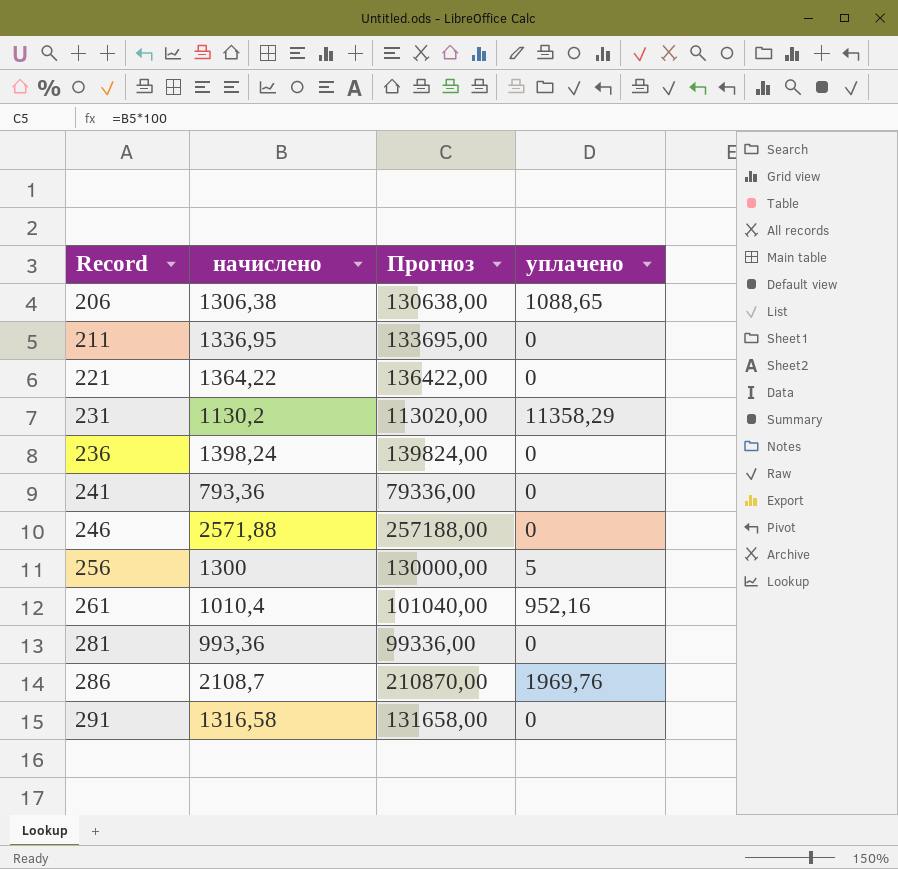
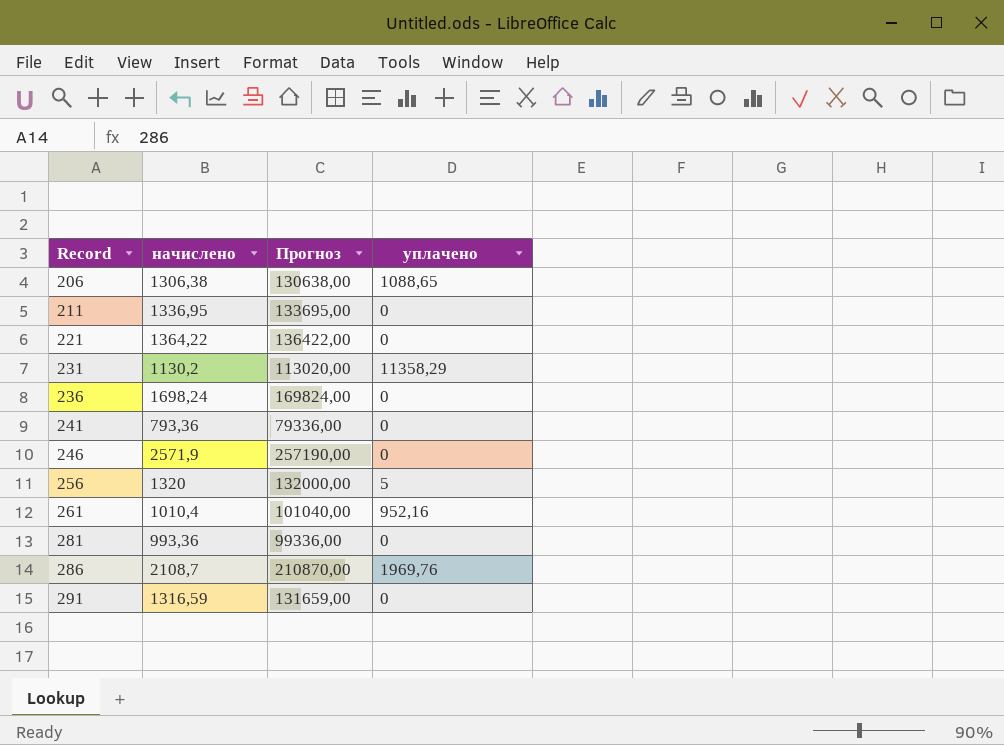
236 | начислено: 1398,24 -> 1698,24
236 | Прогноз: 139824,00 -> 169824,00
246 | начислено: 2571,88 -> 2571,9
246 | Прогноз: 257188,00 -> 257190,00
256 | начислено: 1300 -> 1320
256 | Прогноз: 130000,00 -> 132000,00
291 | начислено: 1316,58 -> 1316,59
291 | Прогноз: 131658,00 -> 131659,00

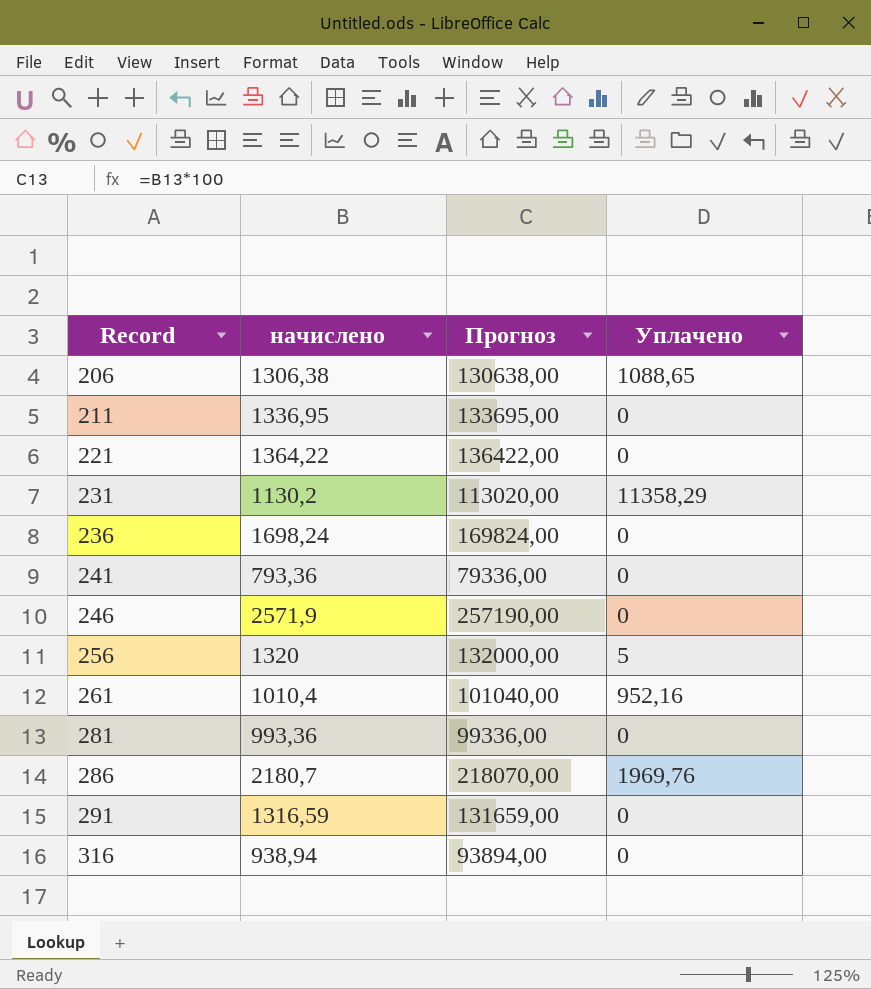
column name: уплачено -> Уплачено
286 | начислено: 2108,7 -> 2180,7
286 | Прогноз: 210870,00 -> 218070,00
row 316: none -> 938,94 | 93894,00 | 0

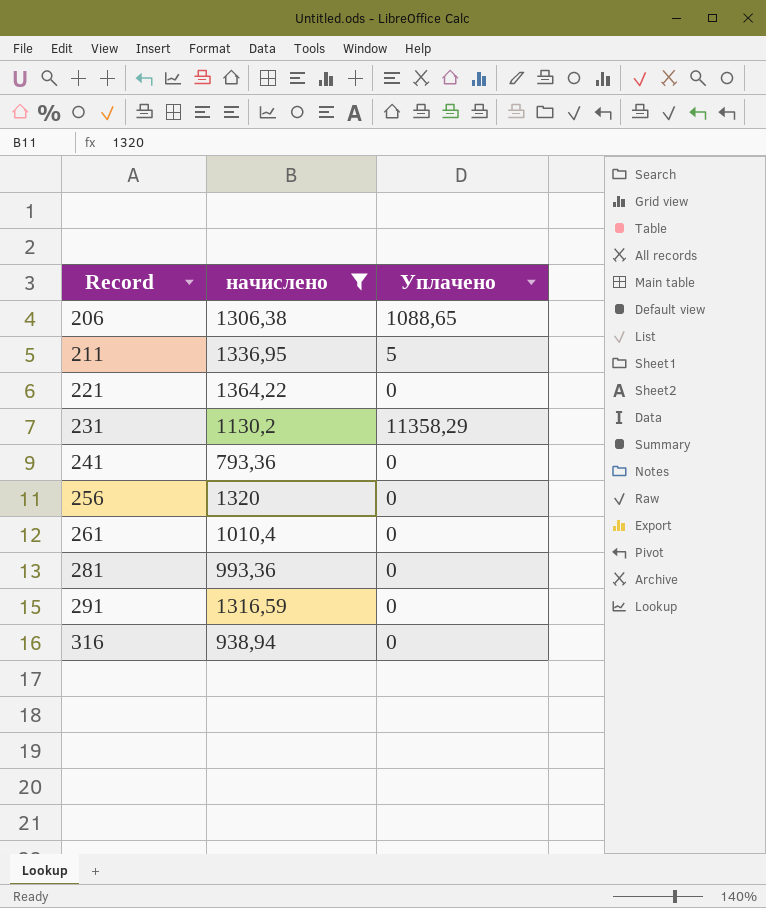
filter: none -> начислено <= 1364,22
column Прогноз | formula: [начислено] * 100 -> none
211 | Уплачено: 0 -> 5
256 | Уплачено: 5 -> 0
261 | Уплачено: 952,16 -> 0

